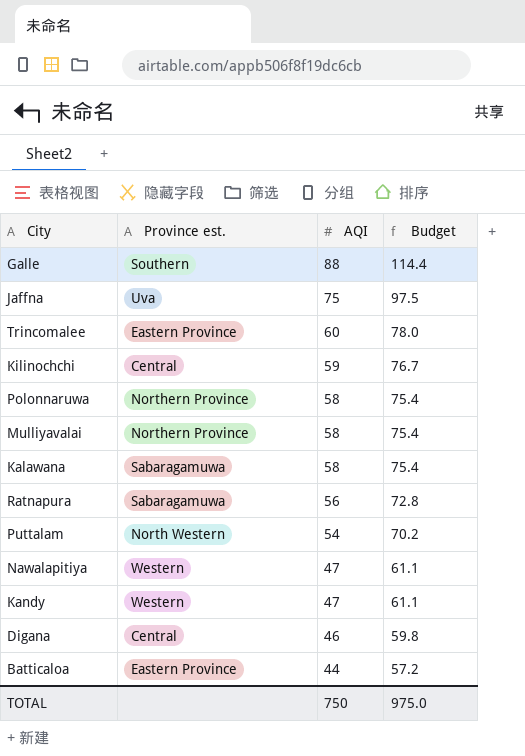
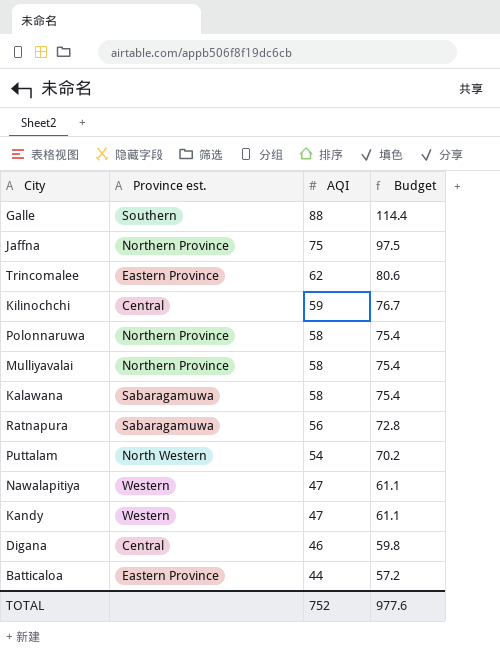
Jaffna | Province est.: Uva -> Northern Province
Trincomalee | AQI: 60 -> 62
Trincomalee | Budget: 78.0 -> 80.6
TOTAL | AQI: 750 -> 752
TOTAL | Budget: 975.0 -> 977.6

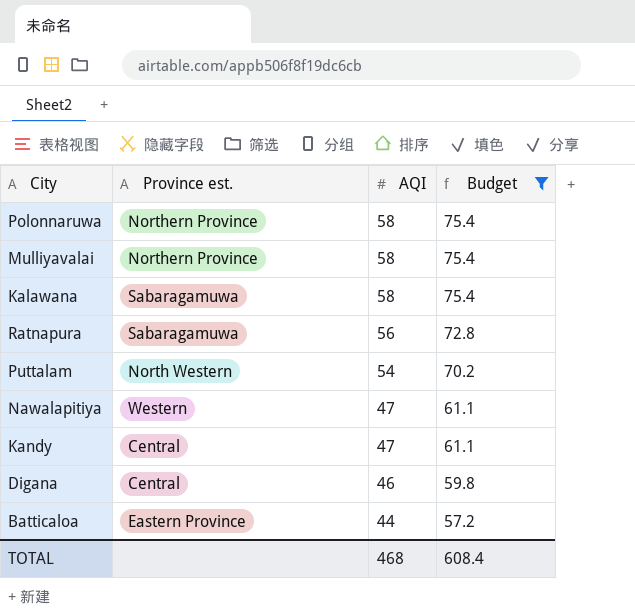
filter: none -> Budget <= 75.4
Kandy | Province est.: Western -> Central
TOTAL | AQI: 752 -> 468
TOTAL | Budget: 977.6 -> 608.4

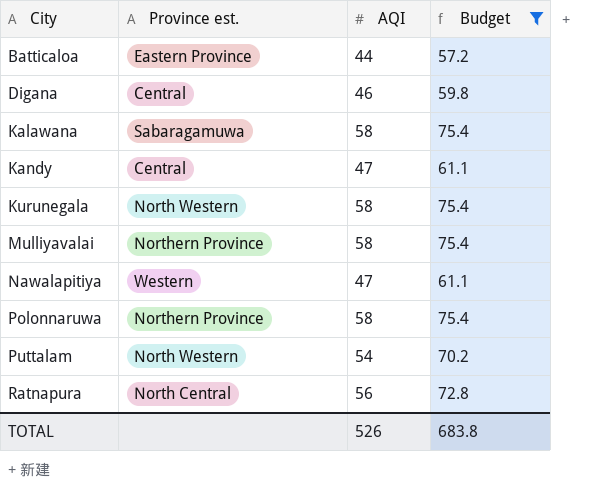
row order: AQI descending -> City ascending
row Kurunegala: none -> North Western | 58 | 75.4
Ratnapura | Province est.: Sabaragamuwa -> North Central
TOTAL | AQI: 468 -> 526
TOTAL | Budget: 608.4 -> 683.8

